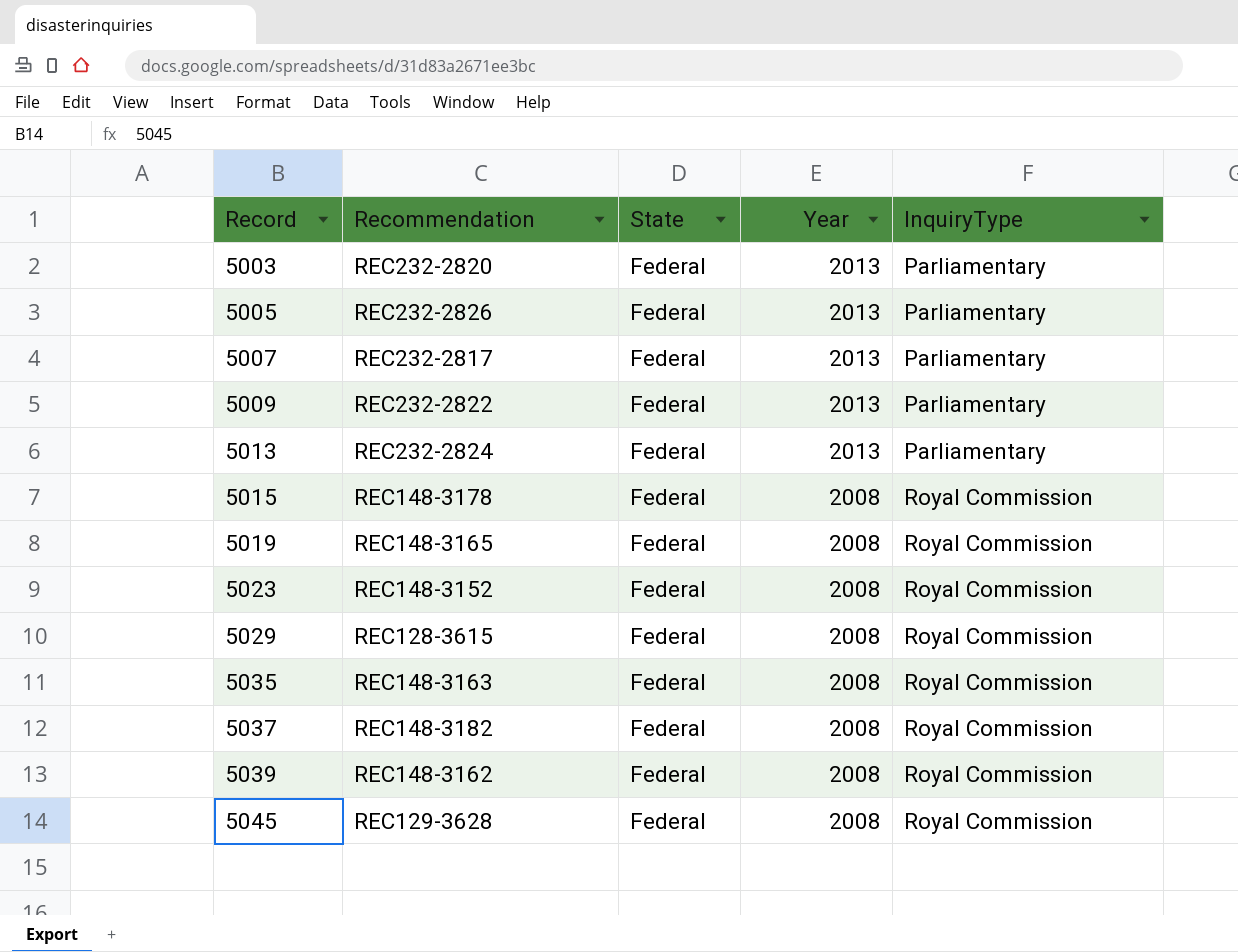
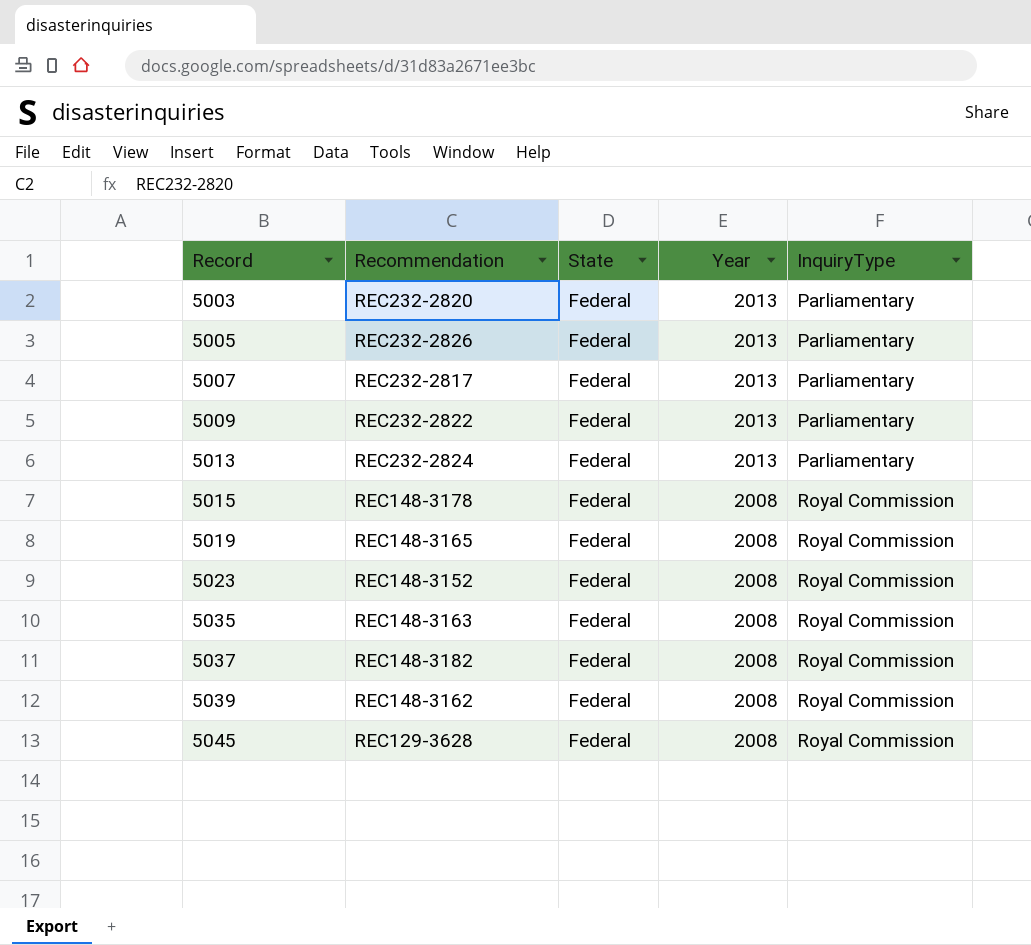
row 5029: REC128-3615 | Federal | 2008 | Royal Commission -> none

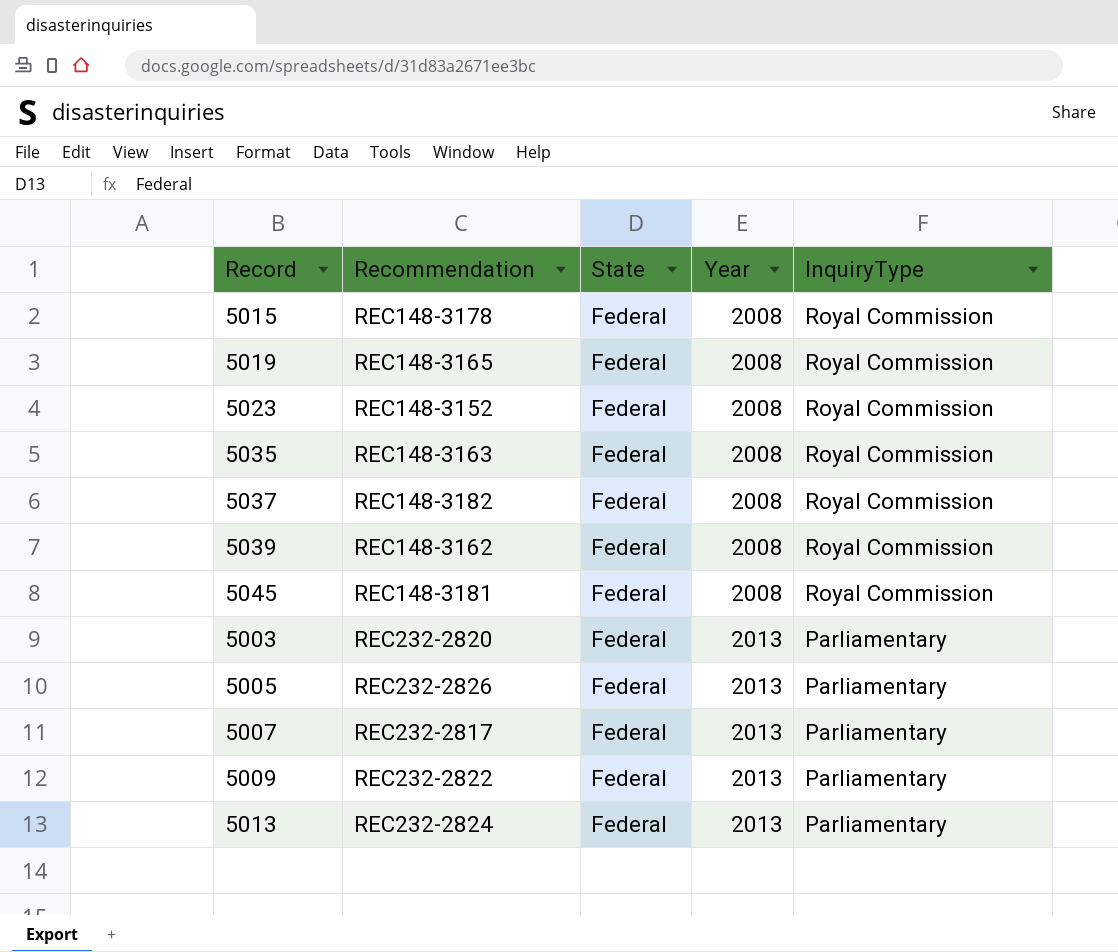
row order: Record ascending -> Year ascending
5045 | Recommendation: REC129-3628 -> REC148-3181

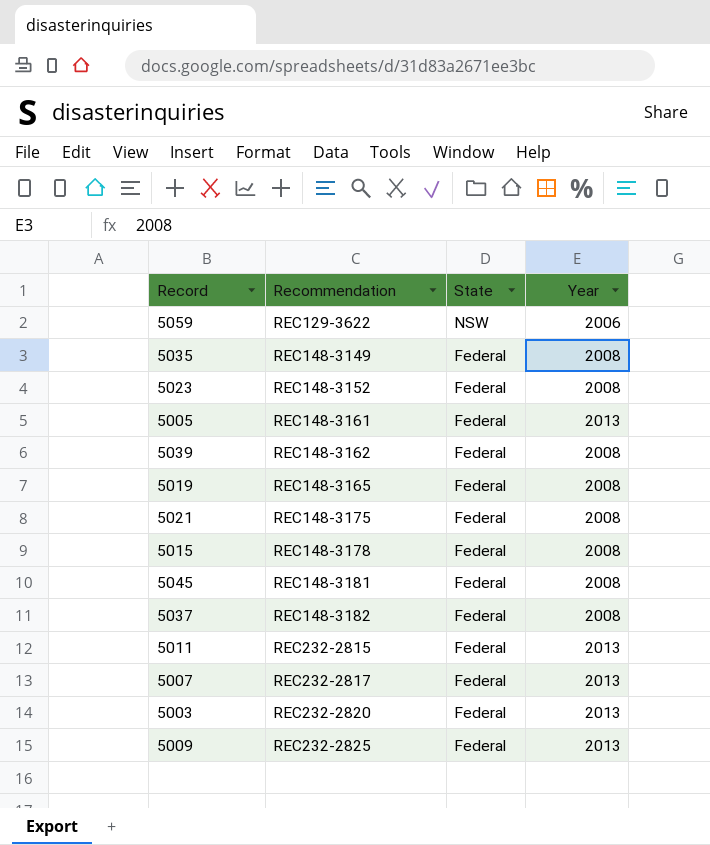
row order: Year ascending -> Recommendation ascending
column InquiryType | position: 5 -> none
row 5013: REC232-2824 | Federal | 2013 | Parliamentary -> none
row 5059: none -> REC129-3622 | NSW | 2006
5035 | Recommendation: REC148-3163 -> REC148-3149
5005 | Recommendation: REC232-2826 -> REC148-3161
row 5021: none -> REC148-3175 | Federal | 2008
row 5011: none -> REC232-2815 | Federal | 2013
5009 | Recommendation: REC232-2822 -> REC232-2825

